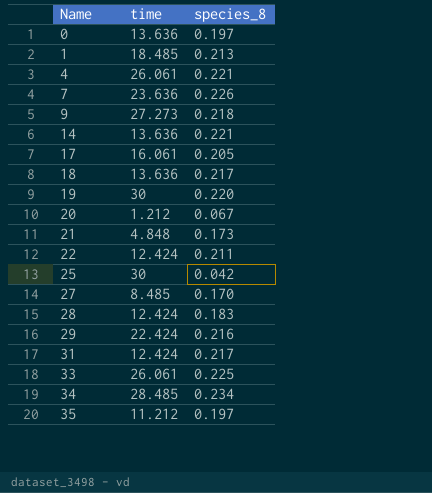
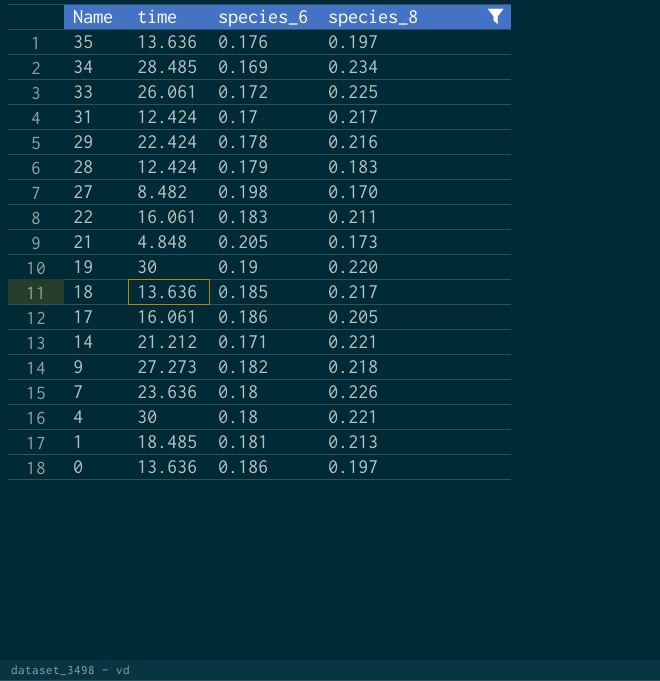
filter: none -> species_8 >= 0.170
row order: Name ascending -> Name descending
column species_6 | position: none -> 3
35 | time: 11.212 -> 13.636
27 | time: 8.485 -> 8.482
22 | time: 12.424 -> 16.061
14 | time: 13.636 -> 21.212
4 | time: 26.061 -> 30

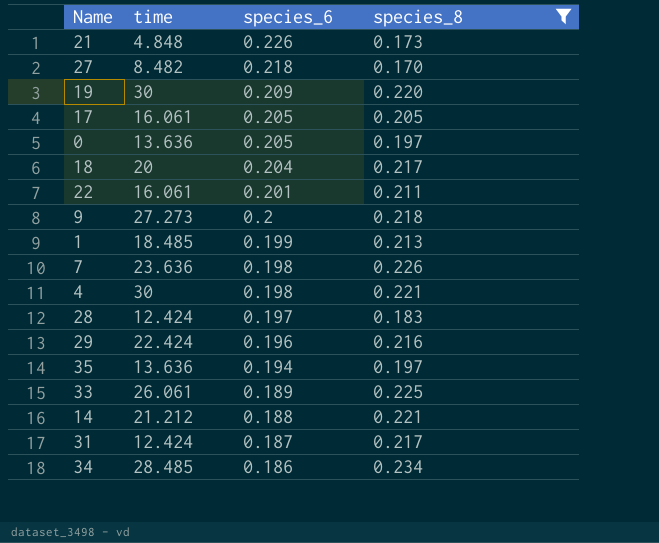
row order: Name descending -> species_6 descending
21 | species_6: 0.205 -> 0.226
27 | species_6: 0.198 -> 0.218
19 | species_6: 0.19 -> 0.209
17 | species_6: 0.186 -> 0.205
0 | species_6: 0.186 -> 0.205
18 | time: 13.636 -> 20
18 | species_6: 0.185 -> 0.204
22 | species_6: 0.183 -> 0.201
9 | species_6: 0.182 -> 0.2
1 | species_6: 0.181 -> 0.199
7 | species_6: 0.18 -> 0.198
4 | species_6: 0.18 -> 0.198
28 | species_6: 0.179 -> 0.197
29 | species_6: 0.178 -> 0.196
35 | species_6: 0.176 -> 0.194
33 | species_6: 0.172 -> 0.189
14 | species_6: 0.171 -> 0.188
31 | species_6: 0.17 -> 0.187
34 | species_6: 0.169 -> 0.186

